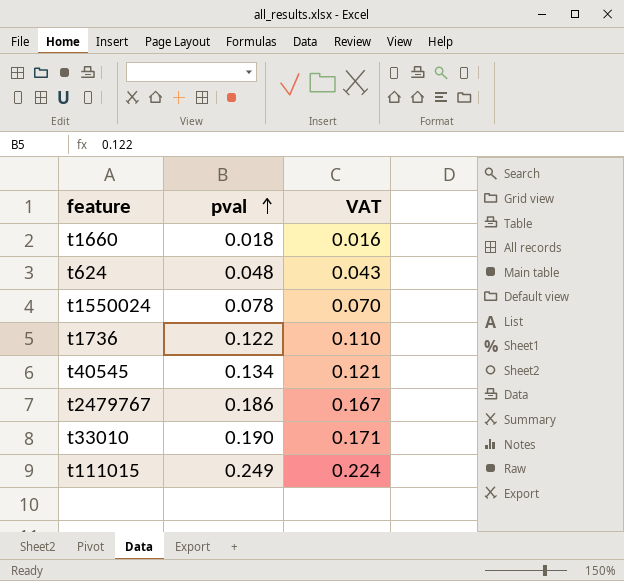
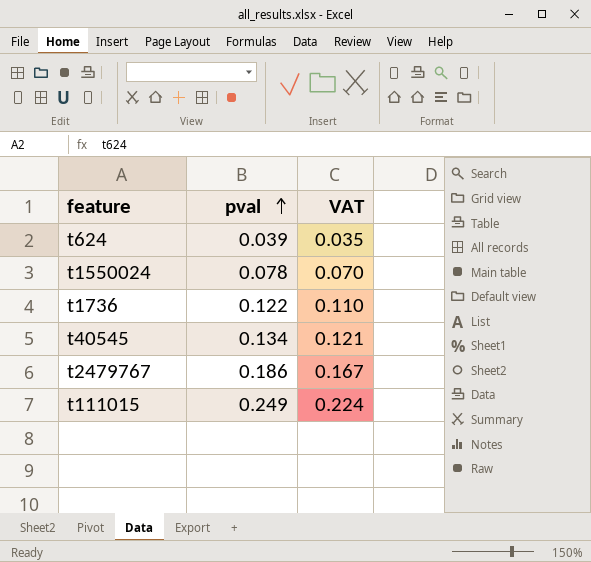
row t1660: 0.018 | 0.016 -> none
row t33010: 0.190 | 0.171 -> none
t624 | pval: 0.048 -> 0.039
t624 | VAT: 0.043 -> 0.035

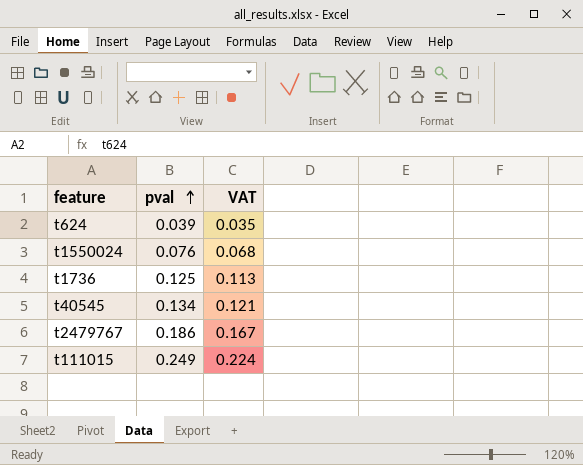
t1550024 | pval: 0.078 -> 0.076
t1550024 | VAT: 0.070 -> 0.068
t1736 | pval: 0.122 -> 0.125
t1736 | VAT: 0.110 -> 0.113

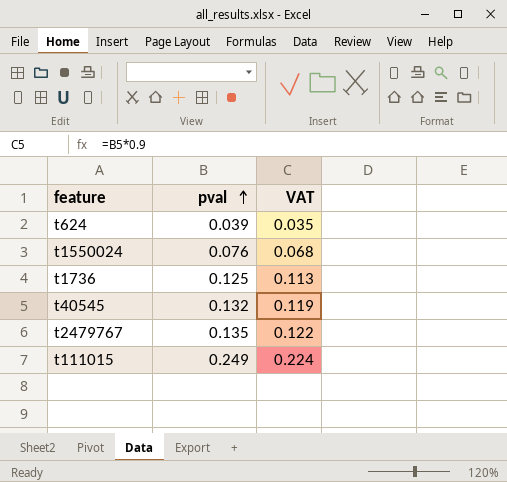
t40545 | pval: 0.134 -> 0.132
t40545 | VAT: 0.121 -> 0.119
t2479767 | pval: 0.186 -> 0.135
t2479767 | VAT: 0.167 -> 0.122

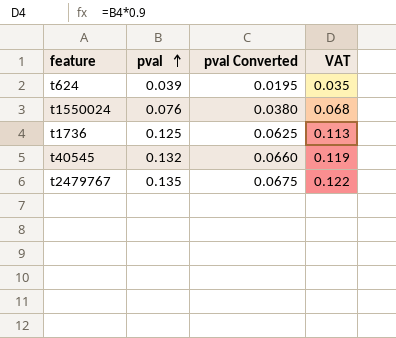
column pval Converted | formula: none -> [pval] * 0.5
row t111015: 0.249 | 0.224 -> none

